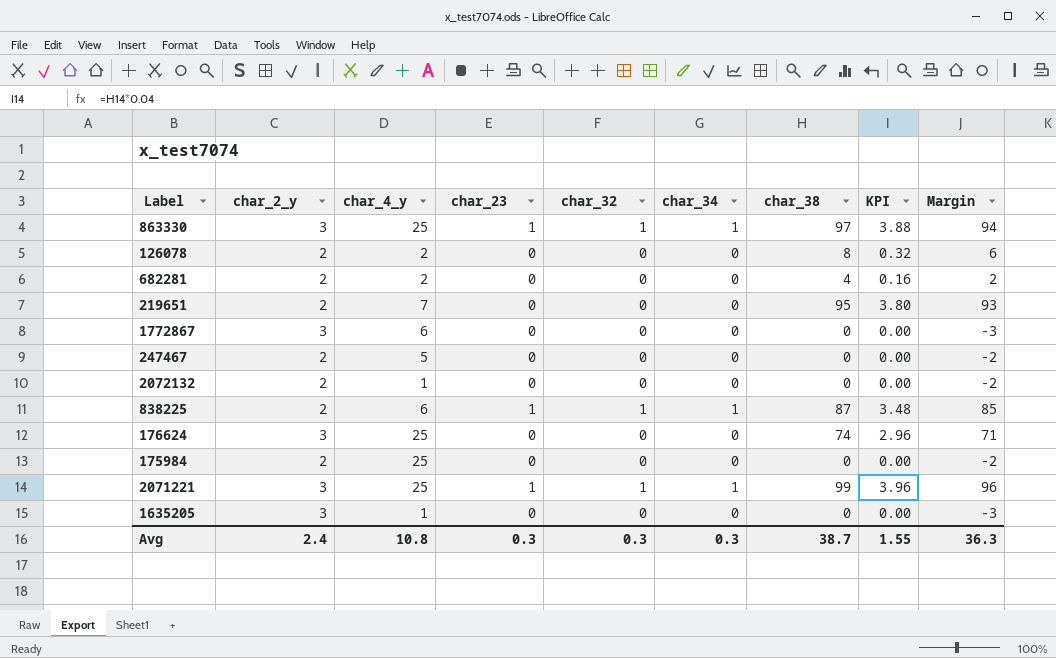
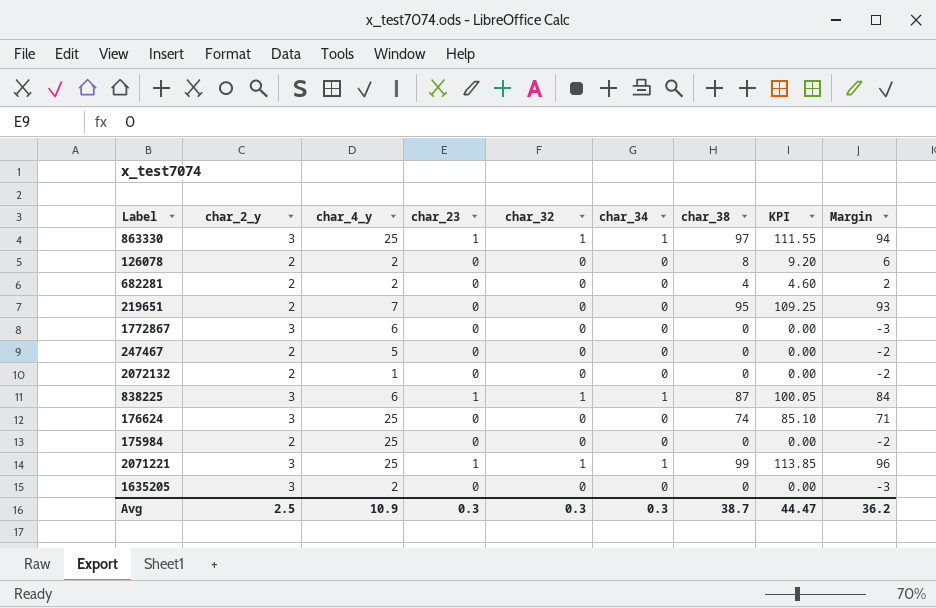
column KPI | formula: [char_38] * 0.04 -> [char_38] * 1.15
838225 | char_2_y: 2 -> 3
838225 | Margin: 85 -> 84
1635205 | char_4_y: 1 -> 2
Avg | char_2_y: 2.4 -> 2.5
Avg | char_4_y: 10.8 -> 10.9
Avg | KPI: 1.55 -> 44.47
Avg | Margin: 36.3 -> 36.2

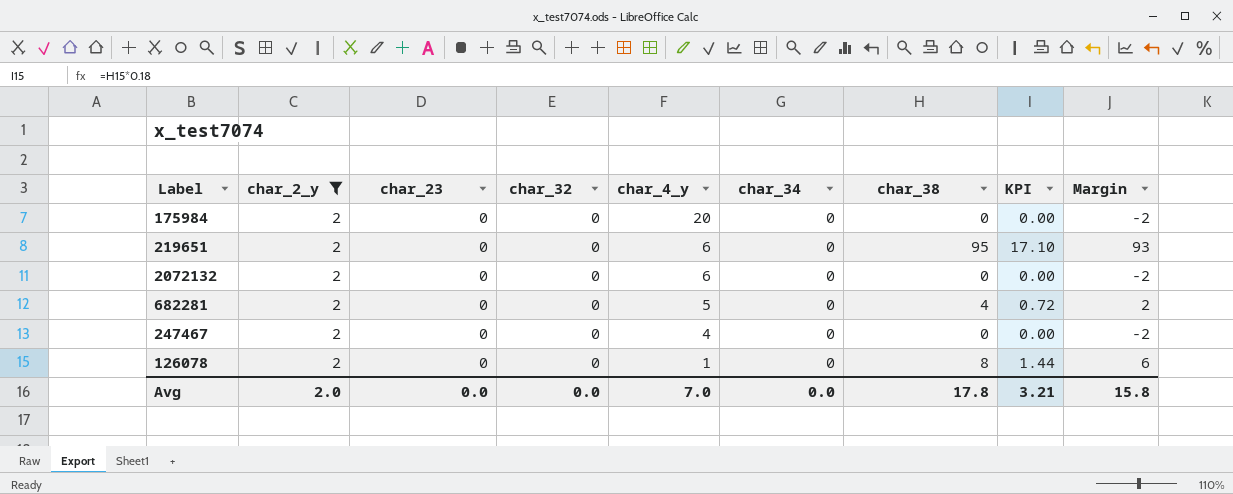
filter: none -> char_2_y = 2
row order: none -> char_4_y descending
column char_4_y | position: 3 -> 5
column KPI | formula: [char_38] * 1.15 -> [char_38] * 0.18
175984 | char_4_y: 25 -> 20
219651 | char_4_y: 7 -> 6
2072132 | char_4_y: 1 -> 6
682281 | char_4_y: 2 -> 5
247467 | char_4_y: 5 -> 4
126078 | char_4_y: 2 -> 1
Avg | char_2_y: 2.5 -> 2.0
Avg | char_23: 0.3 -> 0.0
Avg | char_32: 0.3 -> 0.0
Avg | char_4_y: 10.9 -> 7.0
Avg | char_34: 0.3 -> 0.0
Avg | char_38: 38.7 -> 17.8
Avg | KPI: 44.47 -> 3.21
Avg | Margin: 36.2 -> 15.8

